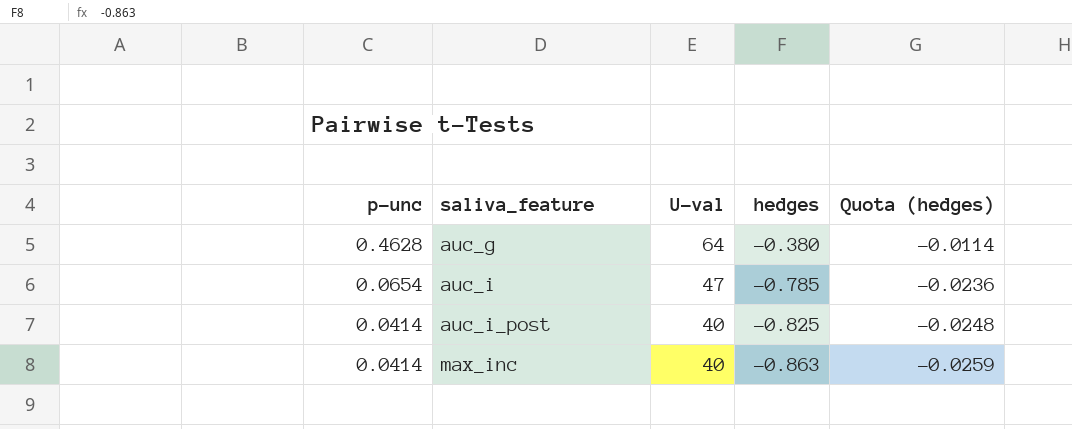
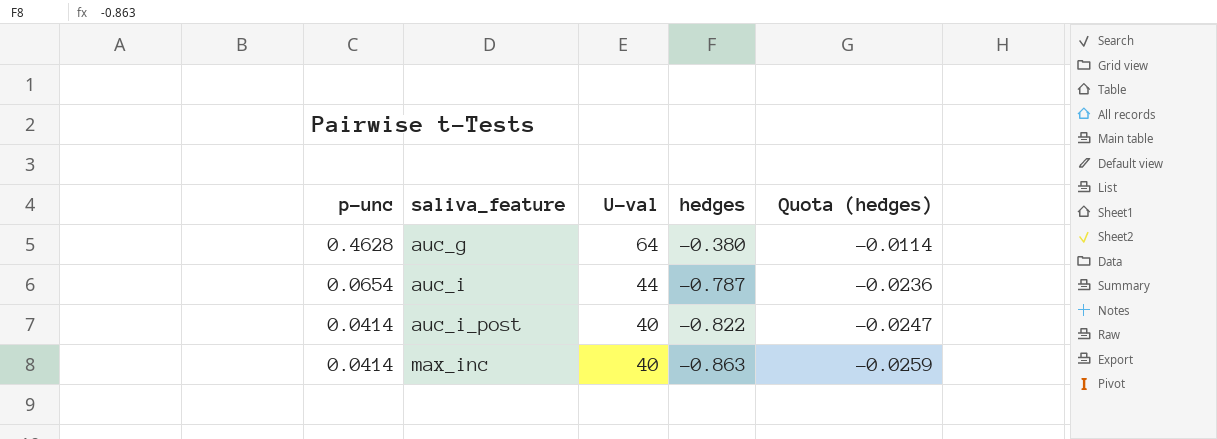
auc_i | U-val: 47 -> 44
auc_i | hedges: -0.785 -> -0.787
auc_i_post | hedges: -0.825 -> -0.822
auc_i_post | Quota (hedges): -0.0248 -> -0.0247

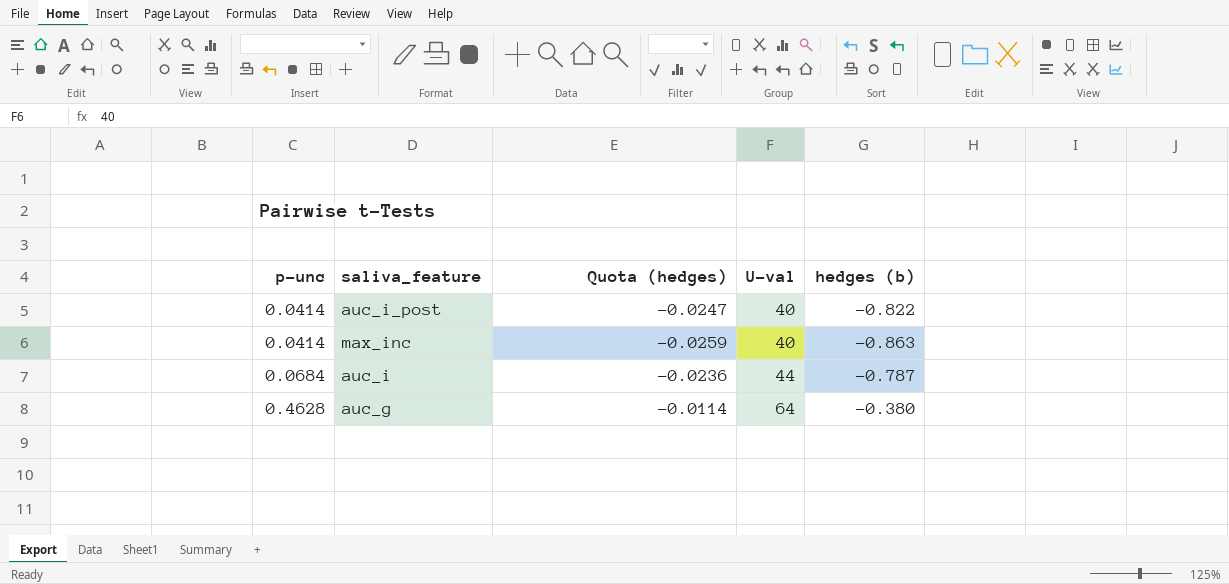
row order: p-unc descending -> p-unc ascending
column Quota (hedges) | position: 5 -> 3
column name: hedges -> hedges (b)
auc_i | p-unc: 0.0654 -> 0.0684

